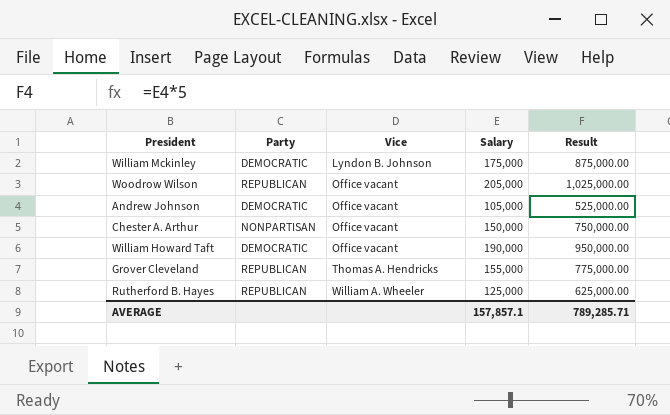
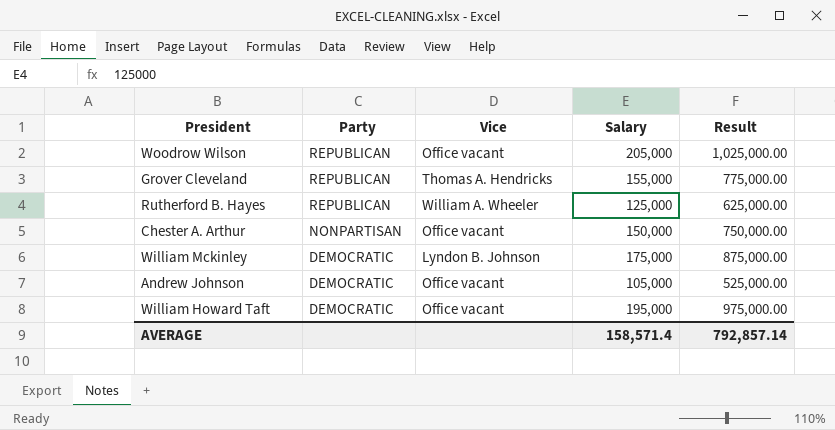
row order: Vice ascending -> Party descending
William Howard Taft | Salary: 190,000 -> 195,000
William Howard Taft | Result: 950,000.00 -> 975,000.00
AVERAGE | Salary: 157,857.1 -> 158,571.4
AVERAGE | Result: 789,285.71 -> 792,857.14

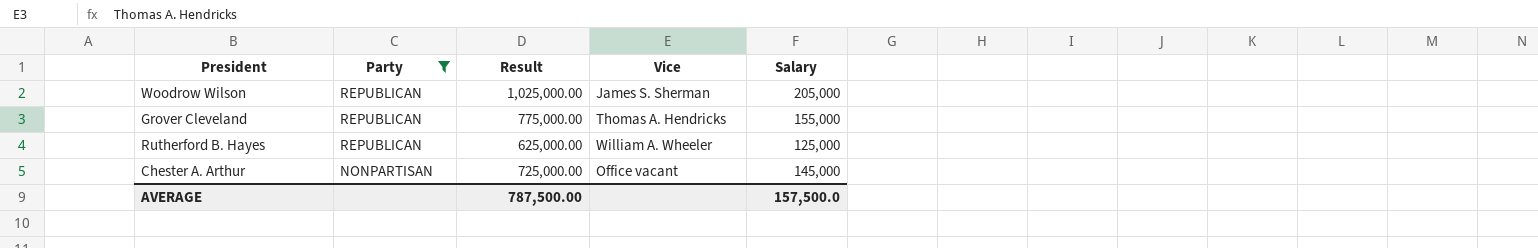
filter: none -> Party != DEMOCRATIC
column Result | position: 5 -> 3
Woodrow Wilson | Vice: Office vacant -> James S. Sherman
Chester A. Arthur | Result: 750,000.00 -> 725,000.00
Chester A. Arthur | Salary: 150,000 -> 145,000
AVERAGE | Result: 792,857.14 -> 787,500.00
AVERAGE | Salary: 158,571.4 -> 157,500.0

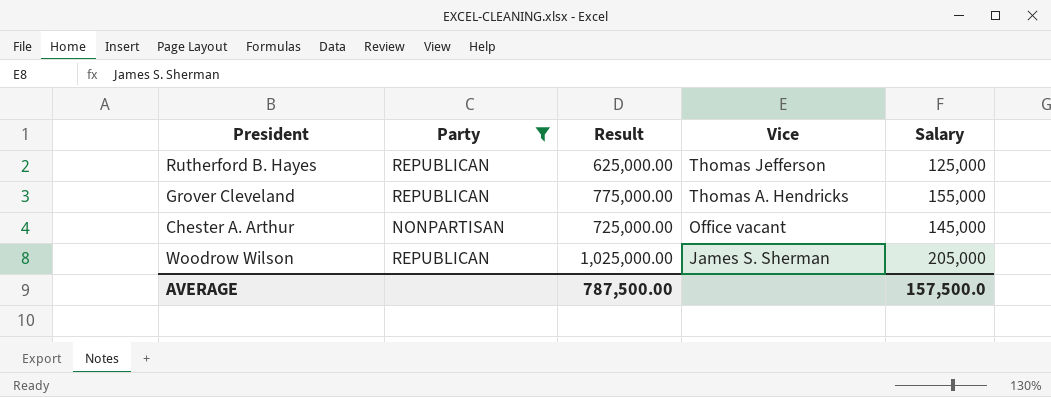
row order: Party descending -> Vice descending
Rutherford B. Hayes | Vice: William A. Wheeler -> Thomas Jefferson

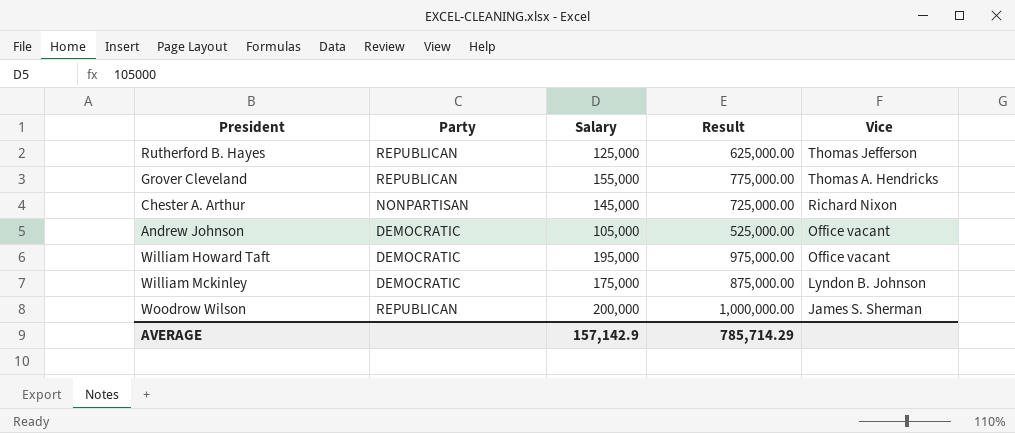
filter: Party != DEMOCRATIC -> none
column Salary | position: 5 -> 3
Chester A. Arthur | Vice: Office vacant -> Richard Nixon
Woodrow Wilson | Salary: 205,000 -> 200,000
Woodrow Wilson | Result: 1,025,000.00 -> 1,000,000.00
AVERAGE | Salary: 157,500.0 -> 157,142.9
AVERAGE | Result: 787,500.00 -> 785,714.29

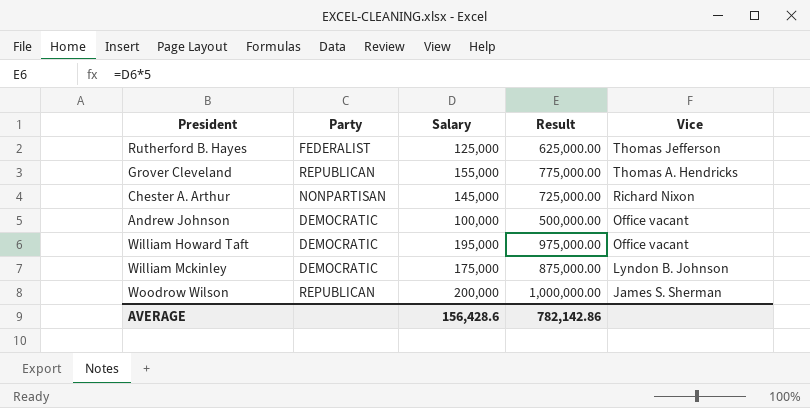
Rutherford B. Hayes | Party: REPUBLICAN -> FEDERALIST
Andrew Johnson | Salary: 105,000 -> 100,000
Andrew Johnson | Result: 525,000.00 -> 500,000.00
AVERAGE | Salary: 157,142.9 -> 156,428.6
AVERAGE | Result: 785,714.29 -> 782,142.86

